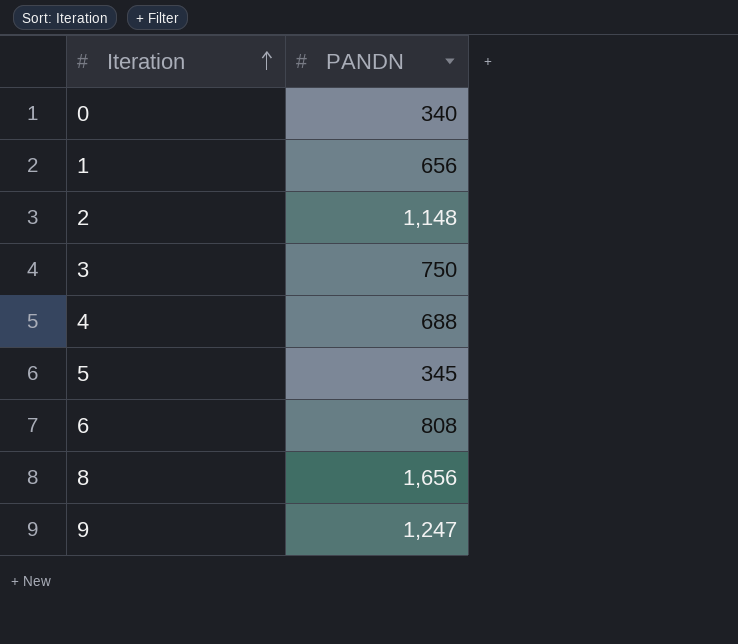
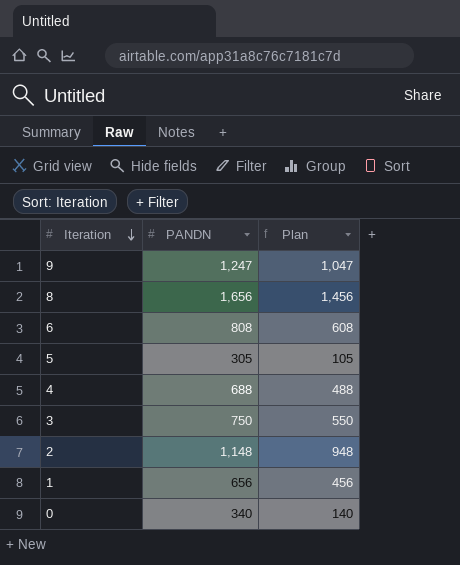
row order: Iteration ascending -> Iteration descending
column Plan | formula: none -> [PANDN] - 200
5 | PANDN: 345 -> 305

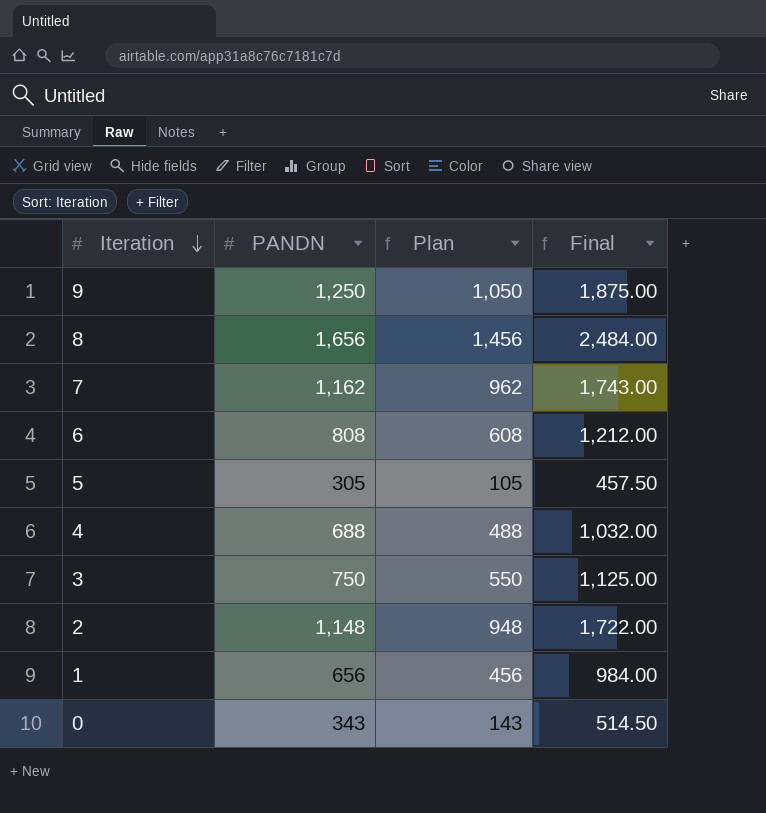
column Final | formula: none -> [PANDN] * 1.5
9 | PANDN: 1,247 -> 1,250
9 | Plan: 1,047 -> 1,050
row 7: none -> 1,162 | 962 | 1,743.00
0 | PANDN: 340 -> 343
0 | Plan: 140 -> 143

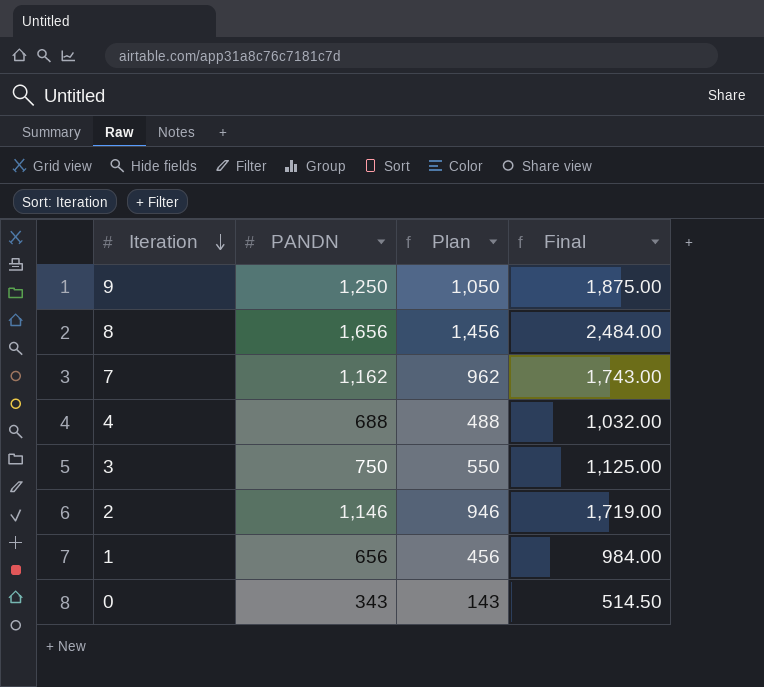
row 6: 808 | 608 | 1,212.00 -> none
row 5: 305 | 105 | 457.50 -> none
2 | PANDN: 1,148 -> 1,146
2 | Plan: 948 -> 946
2 | Final: 1,722.00 -> 1,719.00

